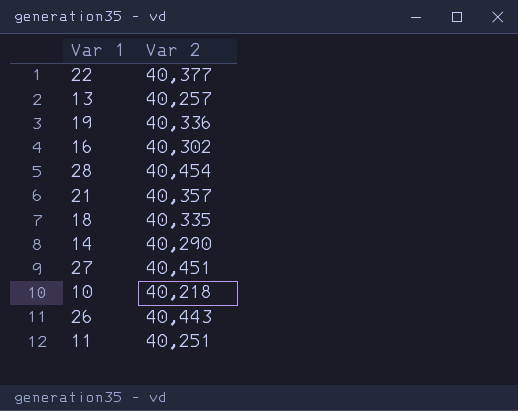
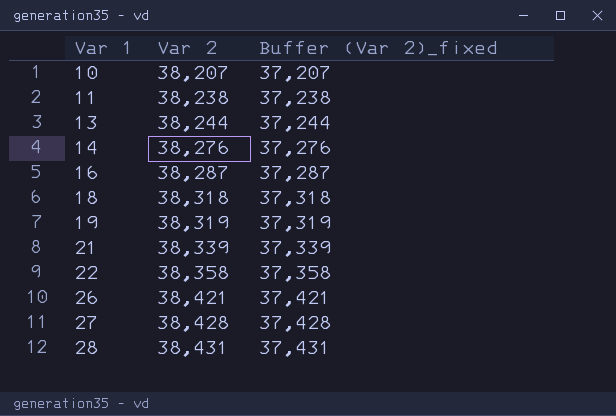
row order: none -> Var 1 ascending
column Buffer (Var 2)_fixed | formula: none -> [Var 2] - 1000
10 | Var 2: 40,218 -> 38,207
11 | Var 2: 40,251 -> 38,238
13 | Var 2: 40,257 -> 38,244
14 | Var 2: 40,290 -> 38,276
16 | Var 2: 40,302 -> 38,287
18 | Var 2: 40,335 -> 38,318
19 | Var 2: 40,336 -> 38,319
21 | Var 2: 40,357 -> 38,339
22 | Var 2: 40,377 -> 38,358
26 | Var 2: 40,443 -> 38,421
27 | Var 2: 40,451 -> 38,428
28 | Var 2: 40,454 -> 38,431

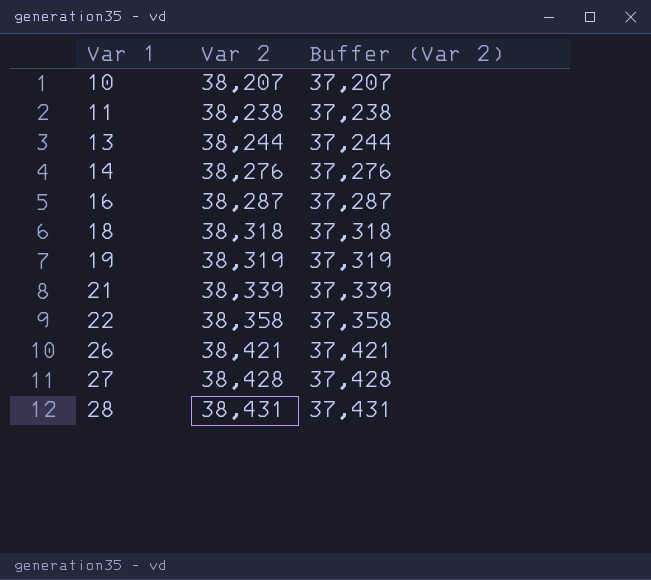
column name: Buffer (Var 2)_fixed -> Buffer (Var 2)

